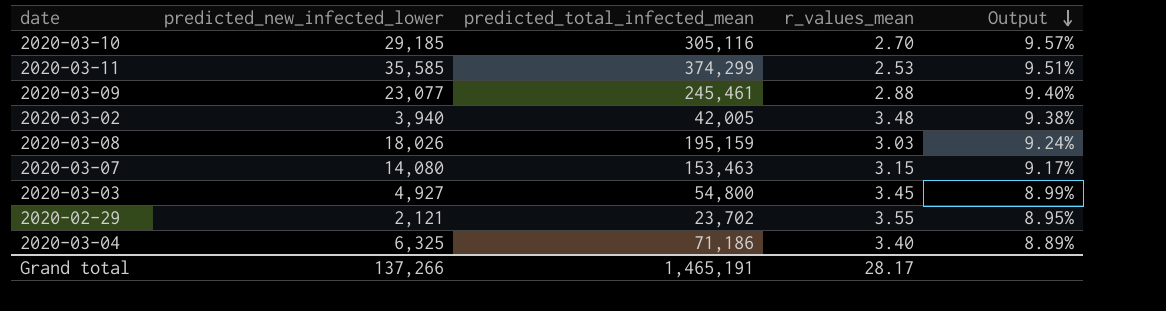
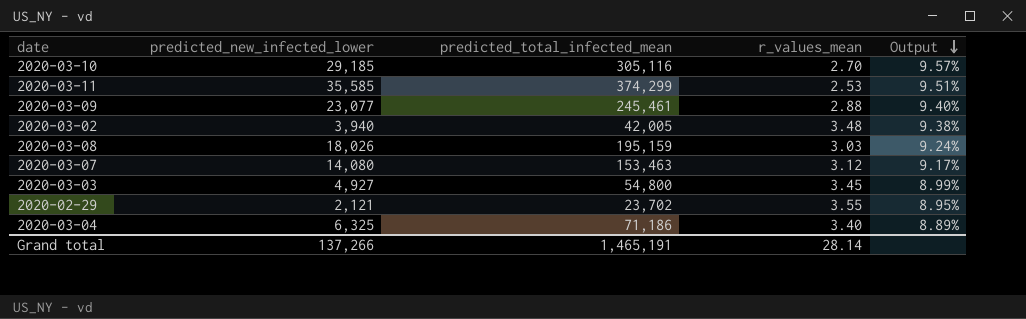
2020-03-07 | r_values_mean: 3.15 -> 3.12
Grand total | r_values_mean: 28.17 -> 28.14

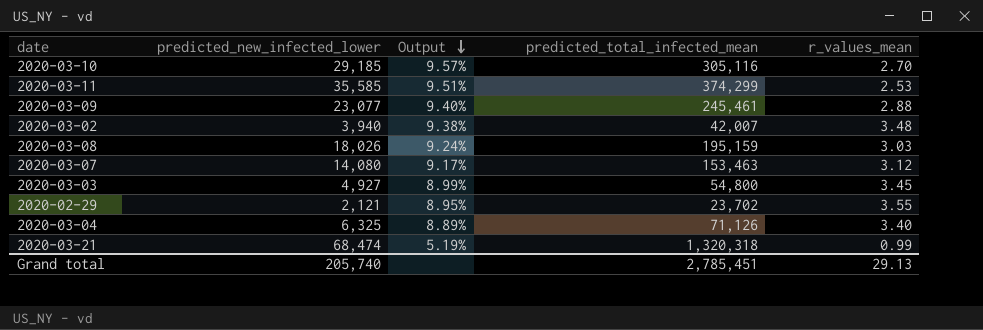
column Output | position: 5 -> 3
2020-03-02 | predicted_total_infected_mean: 42,005 -> 42,007
2020-03-04 | predicted_total_infected_mean: 71,186 -> 71,126
row 2020-03-21: none -> 68,474 | 5.19% | 1,320,318 | 0.99
Grand total | predicted_new_infected_lower: 137,266 -> 205,740
Grand total | predicted_total_infected_mean: 1,465,191 -> 2,785,451
Grand total | r_values_mean: 28.14 -> 29.13

